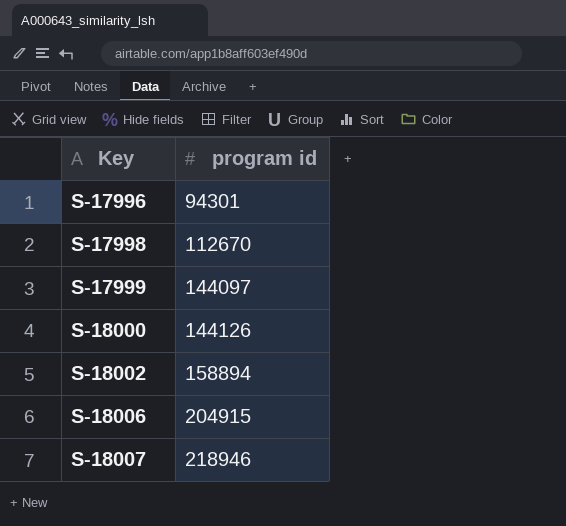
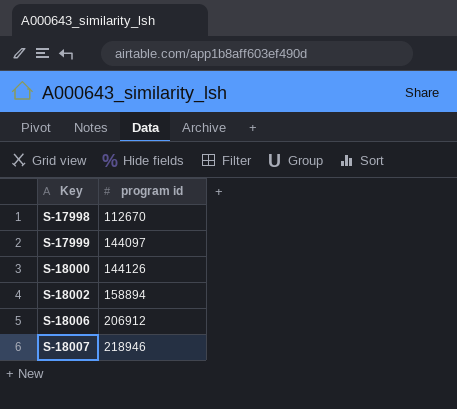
row S-17996: 94301 -> none
S-18006 | program id: 204915 -> 206912

